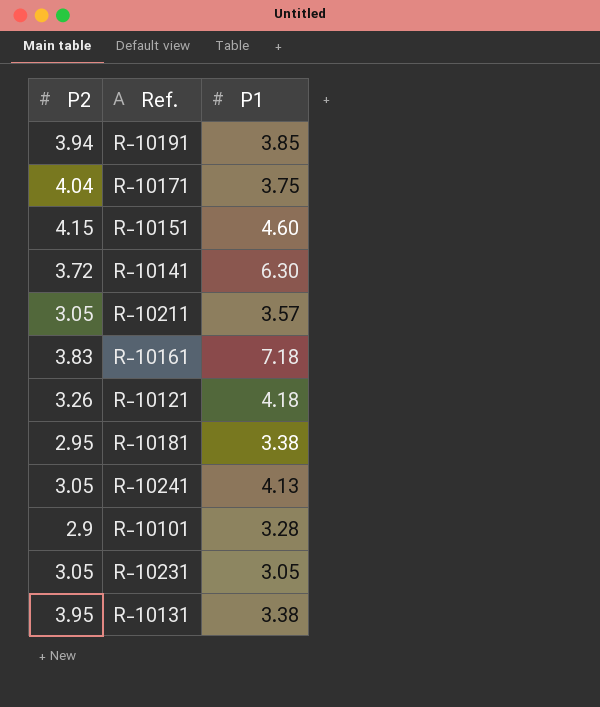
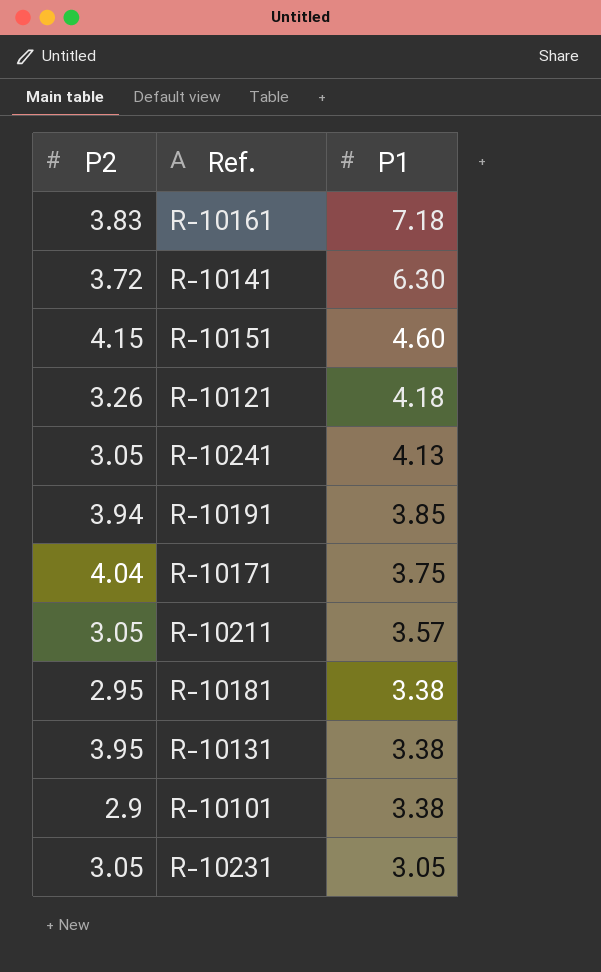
row order: none -> P1 descending
R-10101 | P1: 3.28 -> 3.38

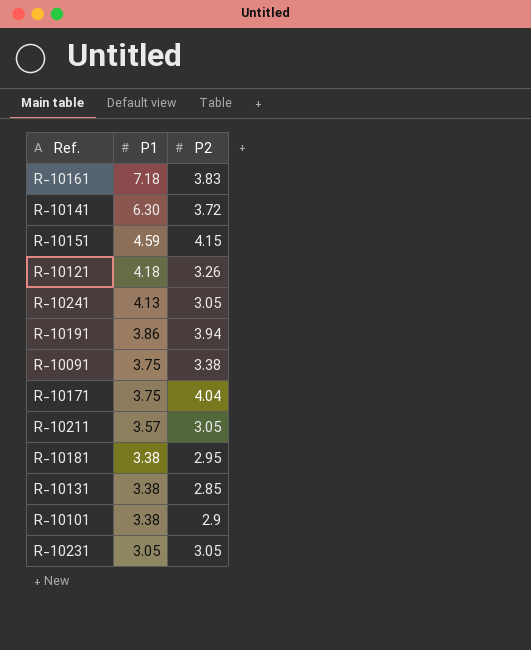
column P2 | position: 1 -> 3
R-10151 | P1: 4.60 -> 4.59
R-10191 | P1: 3.85 -> 3.86
row R-10091: none -> 3.75 | 3.38
R-10131 | P2: 3.95 -> 2.85

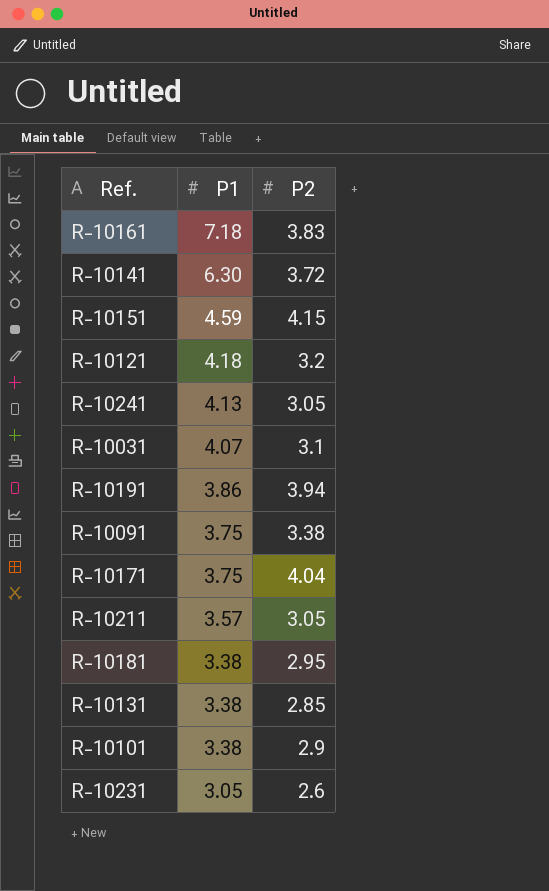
R-10121 | P2: 3.26 -> 3.2
row R-10031: none -> 4.07 | 3.1
R-10231 | P2: 3.05 -> 2.6

